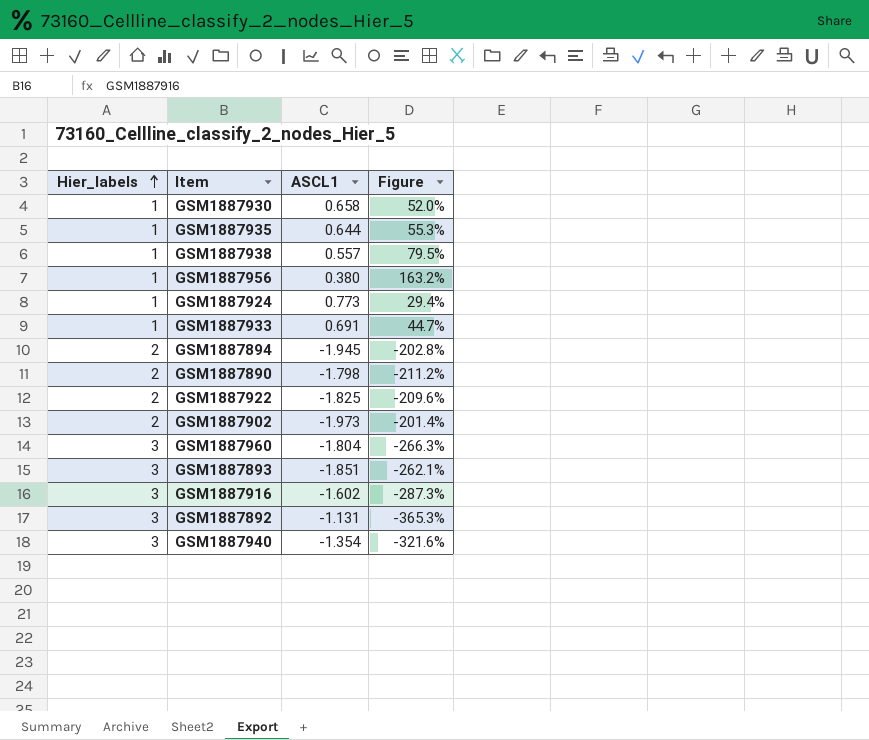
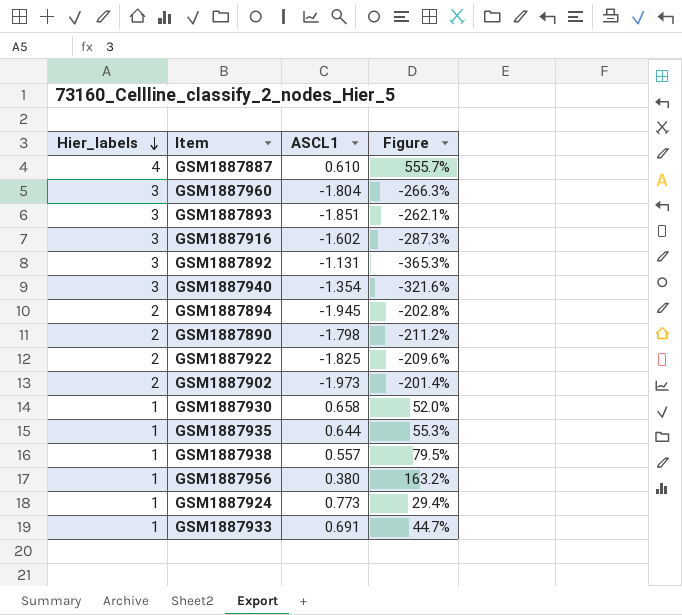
row order: Hier_labels ascending -> Hier_labels descending
row GSM1887887: none -> 4 | 0.610 | 555.7%

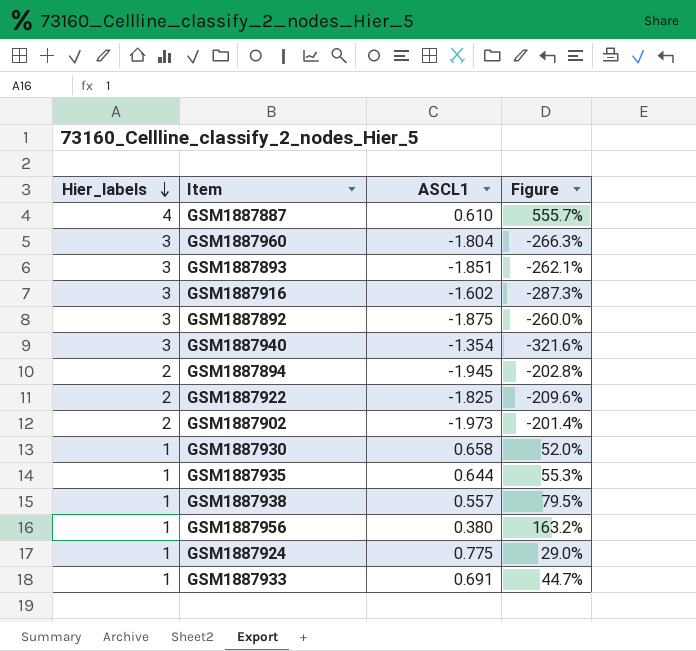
row GSM1887890: 2 | -1.798 | -211.2% -> none
GSM1887892 | ASCL1: -1.131 -> -1.875
GSM1887892 | Figure: -365.3% -> -260.0%
GSM1887924 | ASCL1: 0.773 -> 0.775
GSM1887924 | Figure: 29.4% -> 29.0%

